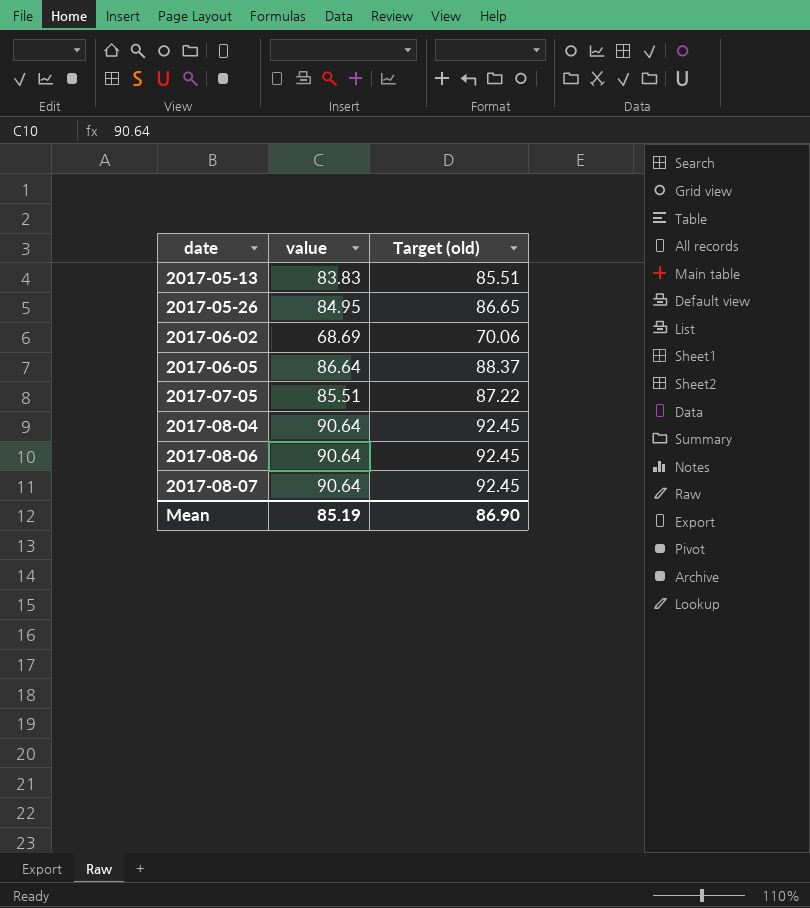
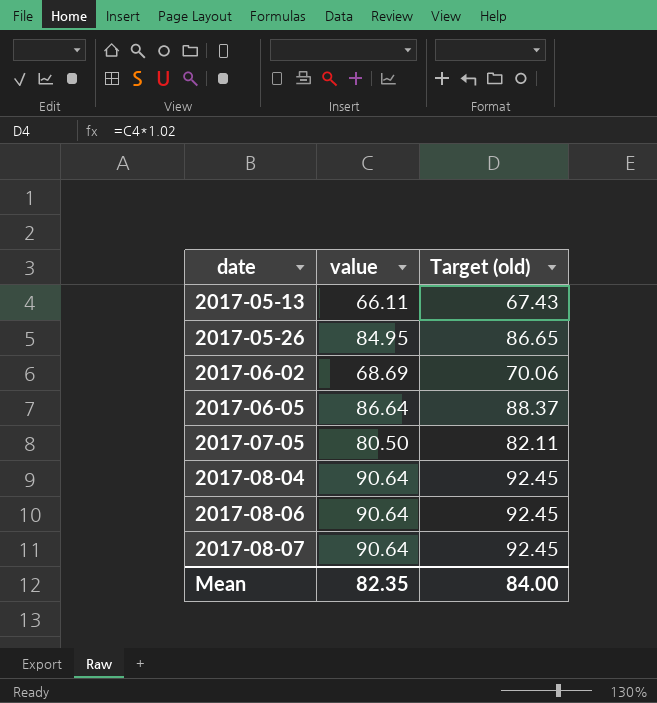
2017-05-13 | value: 83.83 -> 66.11
2017-05-13 | Target (old): 85.51 -> 67.43
2017-07-05 | value: 85.51 -> 80.50
2017-07-05 | Target (old): 87.22 -> 82.11
Mean | value: 85.19 -> 82.35
Mean | Target (old): 86.90 -> 84.00

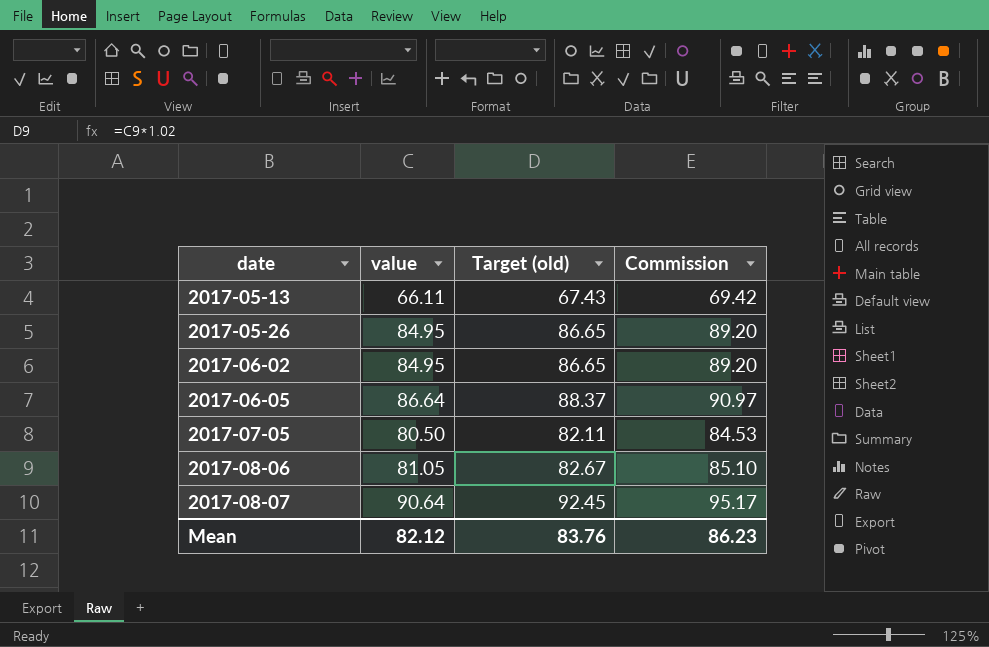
column Commission | formula: none -> [value] * 1.05
row 2017-08-04: 90.64 | 92.45 -> none
2017-06-02 | value: 68.69 -> 84.95
2017-06-02 | Target (old): 70.06 -> 86.65
2017-08-06 | value: 90.64 -> 81.05
2017-08-06 | Target (old): 92.45 -> 82.67
Mean | value: 82.35 -> 82.12
Mean | Target (old): 84.00 -> 83.76

